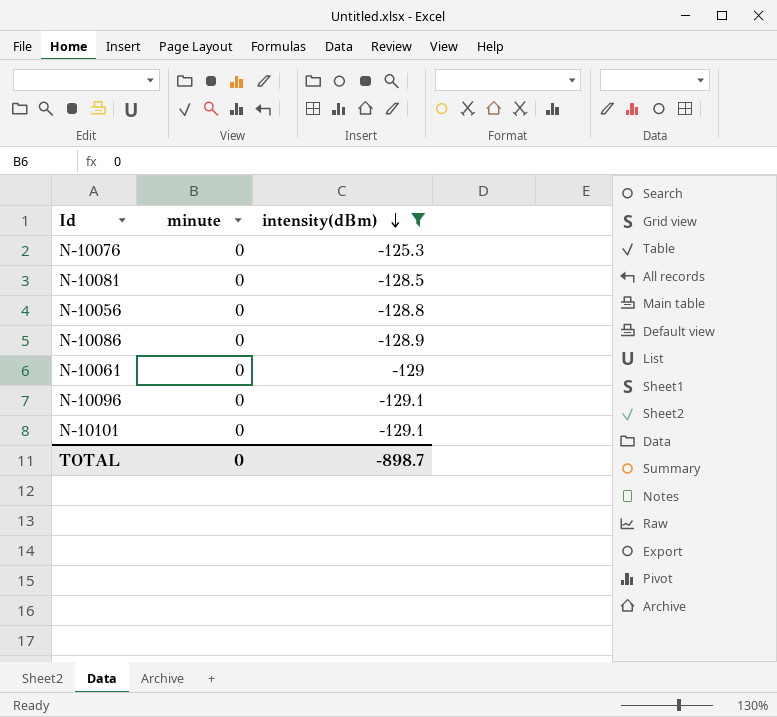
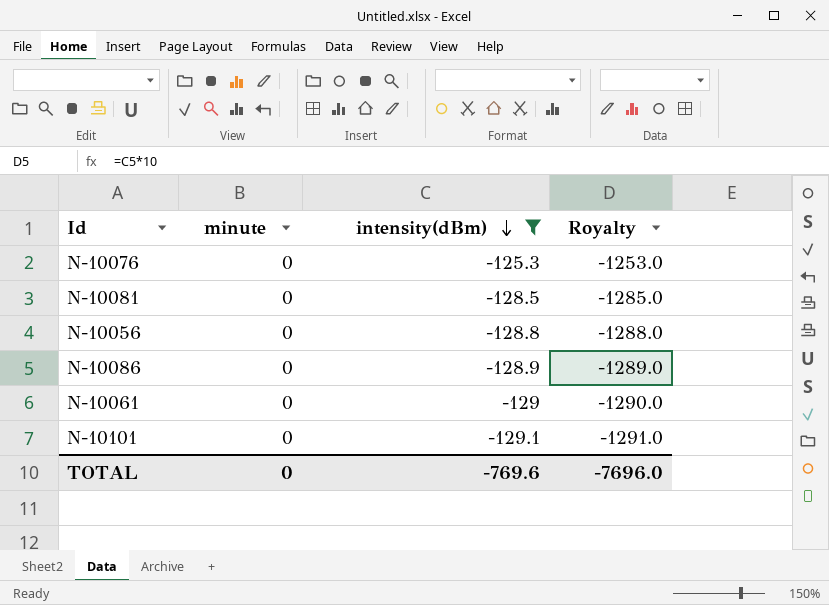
column Royalty | formula: none -> [intensity(dBm)] * 10
row N-10096: 0 | -129.1 -> none
TOTAL | intensity(dBm): -898.7 -> -769.6

